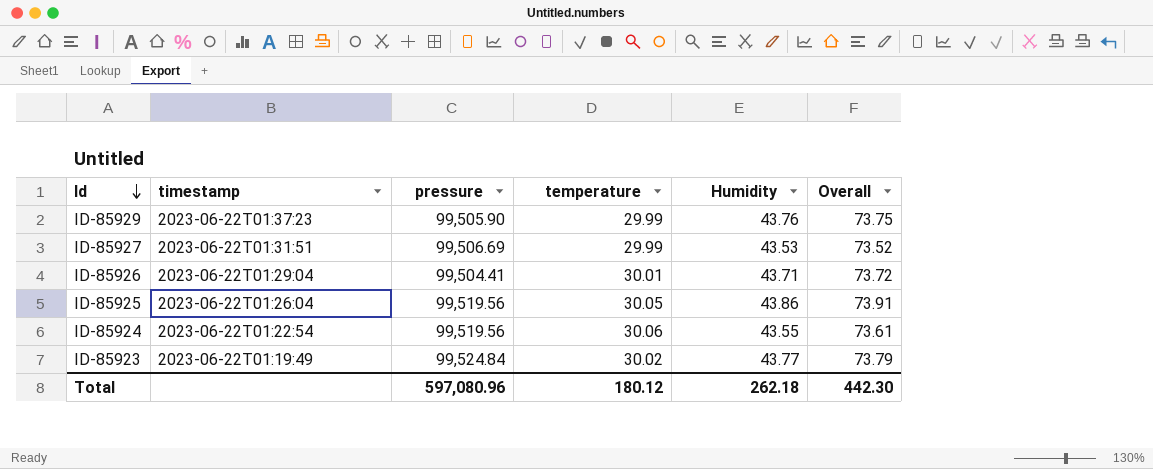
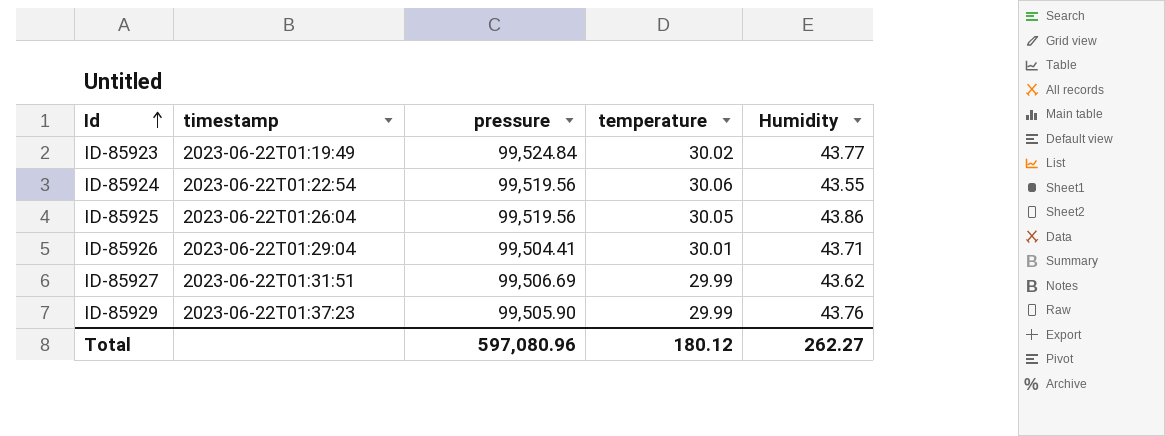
row order: Id descending -> Id ascending
column Overall | formula: [temperature] + [Humidity] -> none
ID-85927 | Humidity: 43.53 -> 43.62
Total | Humidity: 262.18 -> 262.27

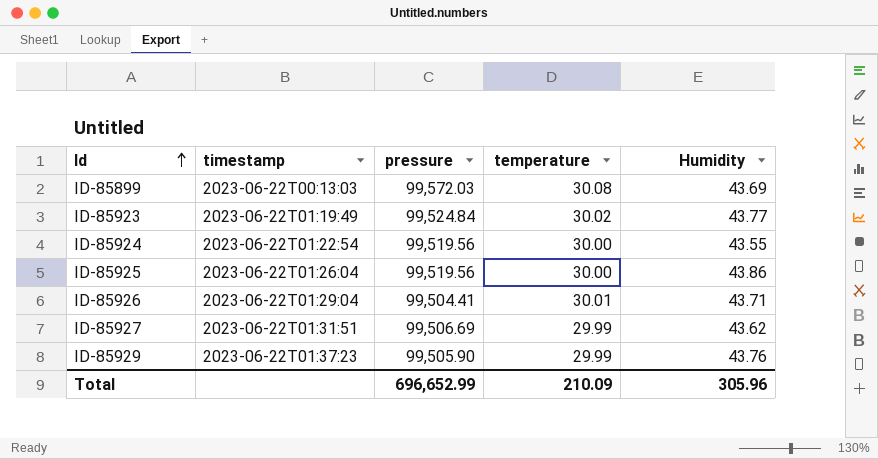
row ID-85899: none -> 2023-06-22T00:13:03 | 99,572.03 | 30.08 | 43.69
ID-85924 | temperature: 30.06 -> 30.00
ID-85925 | temperature: 30.05 -> 30.00
Total | pressure: 597,080.96 -> 696,652.99
Total | temperature: 180.12 -> 210.09
Total | Humidity: 262.27 -> 305.96

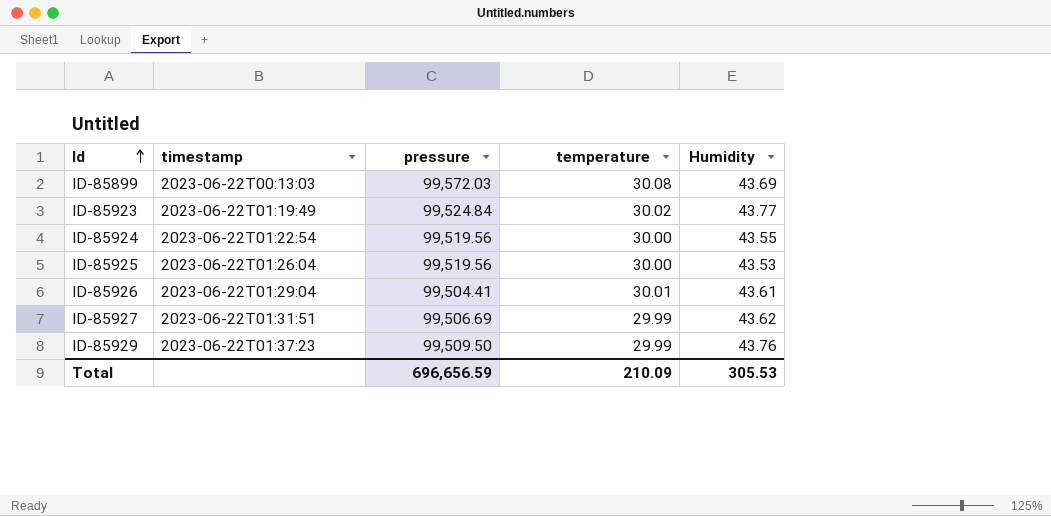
ID-85925 | Humidity: 43.86 -> 43.53
ID-85926 | Humidity: 43.71 -> 43.61
ID-85929 | pressure: 99,505.90 -> 99,509.50
Total | pressure: 696,652.99 -> 696,656.59
Total | Humidity: 305.96 -> 305.53

